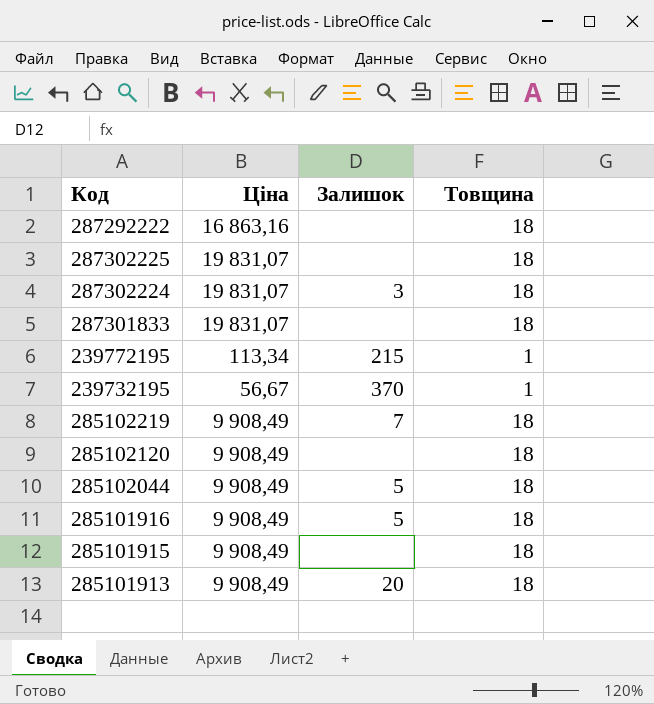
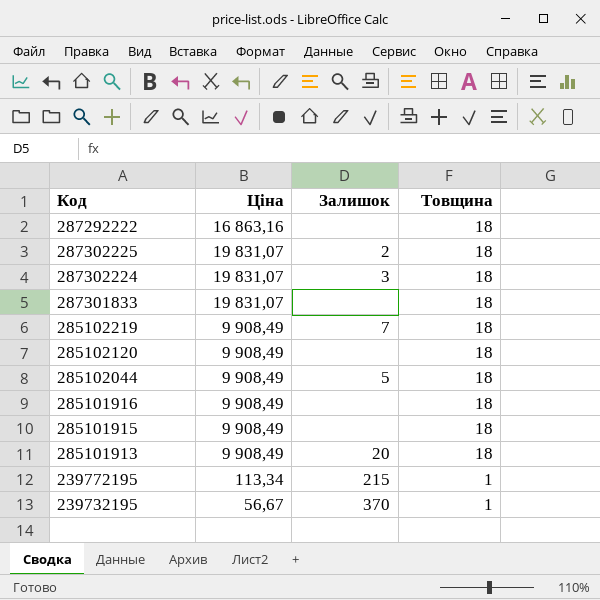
row order: none -> Товщина descending
287302225 | Залишок: none -> 2
285101916 | Залишок: 5 -> none

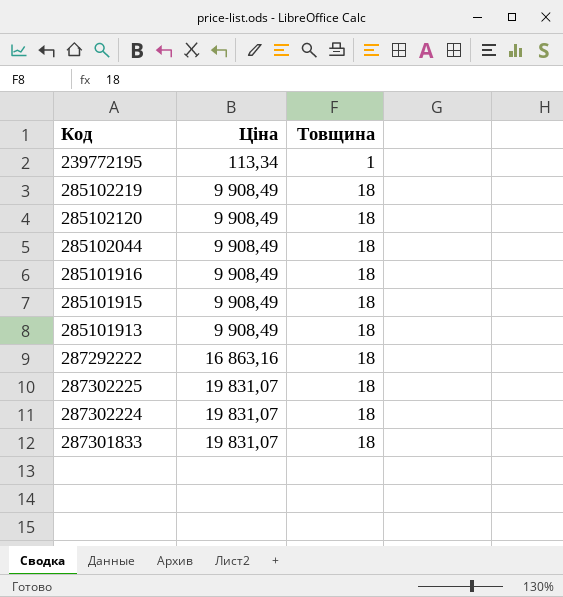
row order: Товщина descending -> Ціна ascending
column Залишок | position: 3 -> none
row 239732195: 56,67 | 370 | 1 -> none

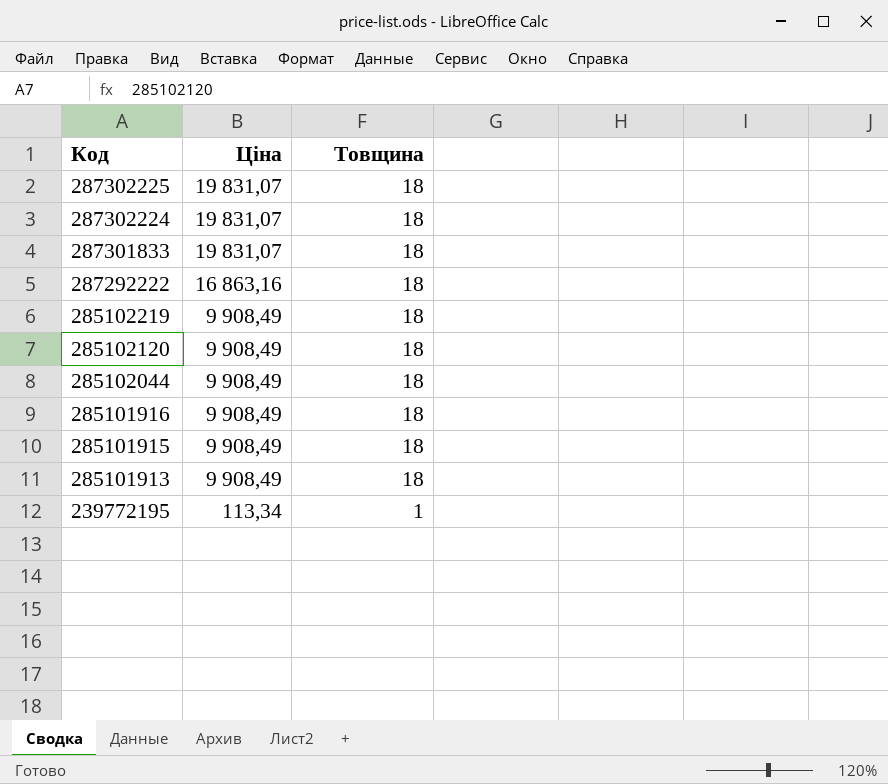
row order: Ціна ascending -> Код descending

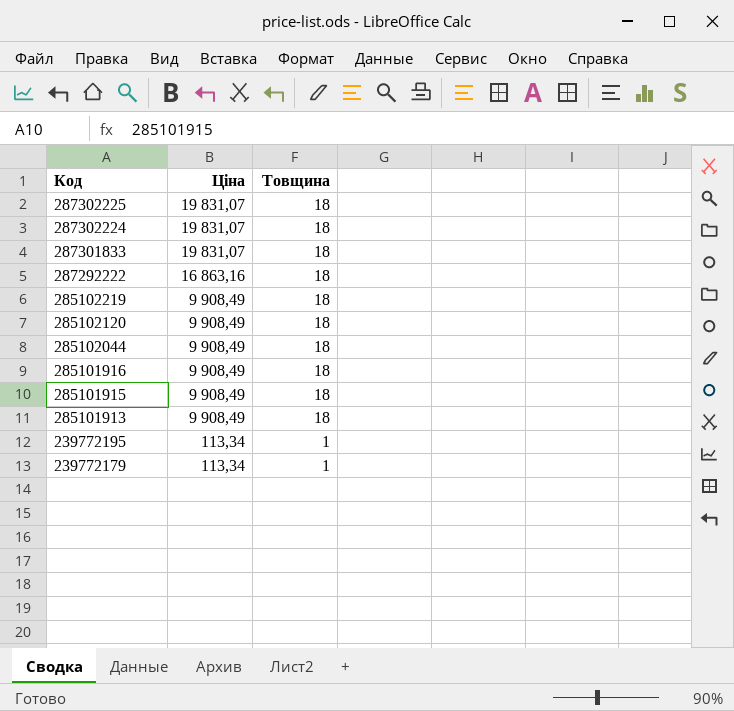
row 239772179: none -> 113,34 | 1

